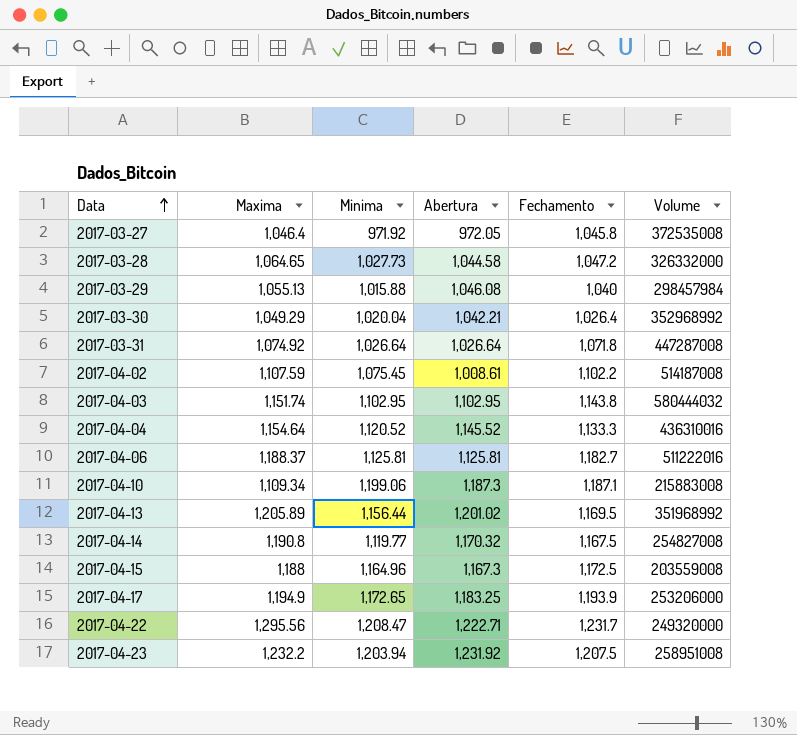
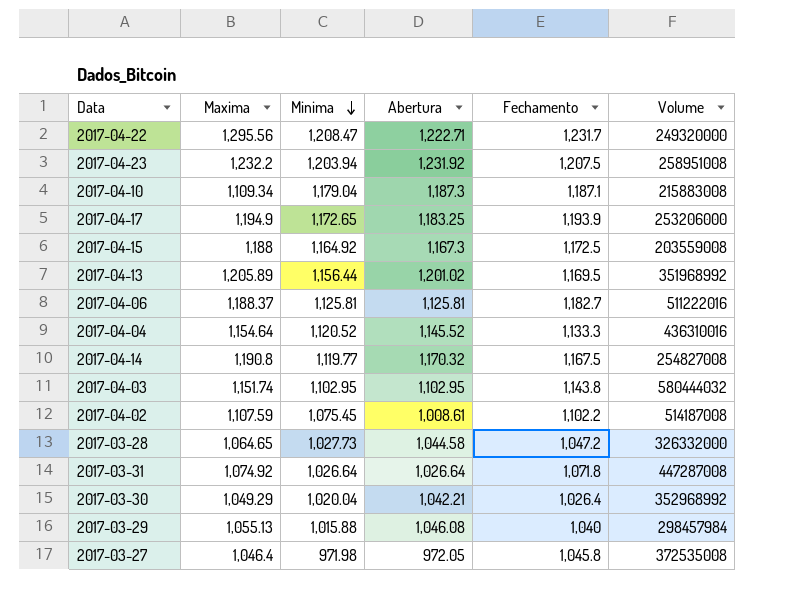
row order: Data ascending -> Minima descending
2017-04-10 | Minima: 1,199.06 -> 1,179.04
2017-04-15 | Minima: 1,164.96 -> 1,164.92
2017-03-27 | Minima: 971.92 -> 971.98

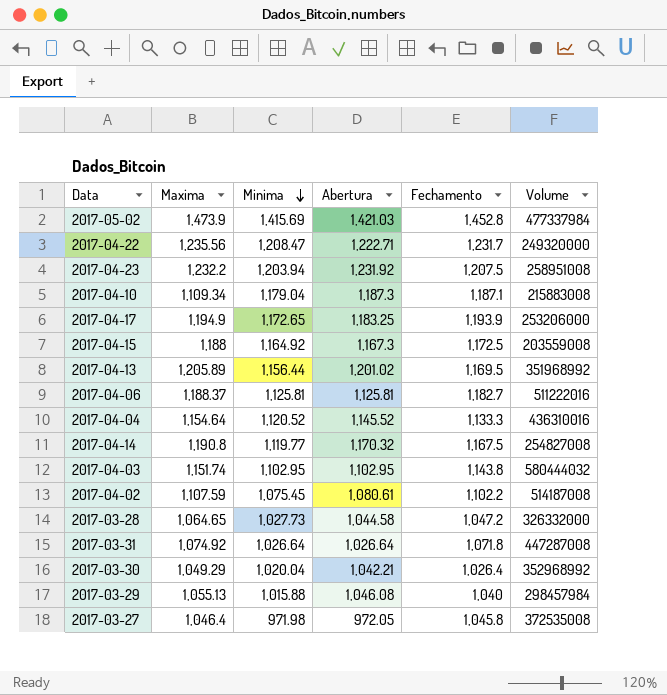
row 2017-05-02: none -> 1,473.9 | 1,415.69 | 1,421.03 | 1,452.8 | 477337984
2017-04-22 | Maxima: 1,295.56 -> 1,235.56
2017-04-02 | Abertura: 1,008.61 -> 1,080.61

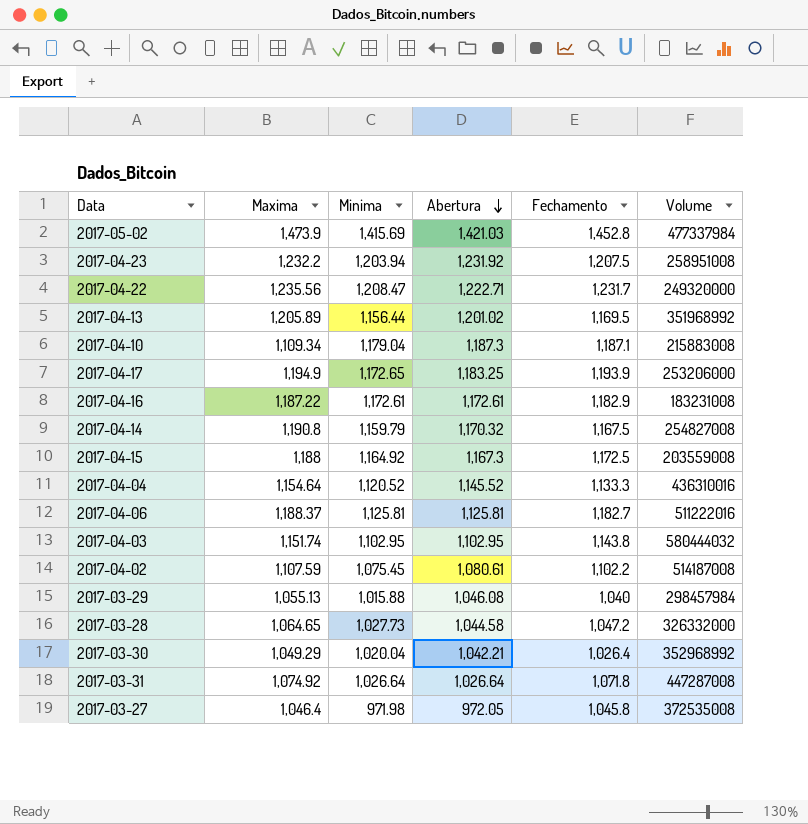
row order: Minima descending -> Abertura descending
row 2017-04-16: none -> 1,187.22 | 1,172.61 | 1,172.61 | 1,182.9 | 183231008
2017-04-14 | Minima: 1,119.77 -> 1,159.79

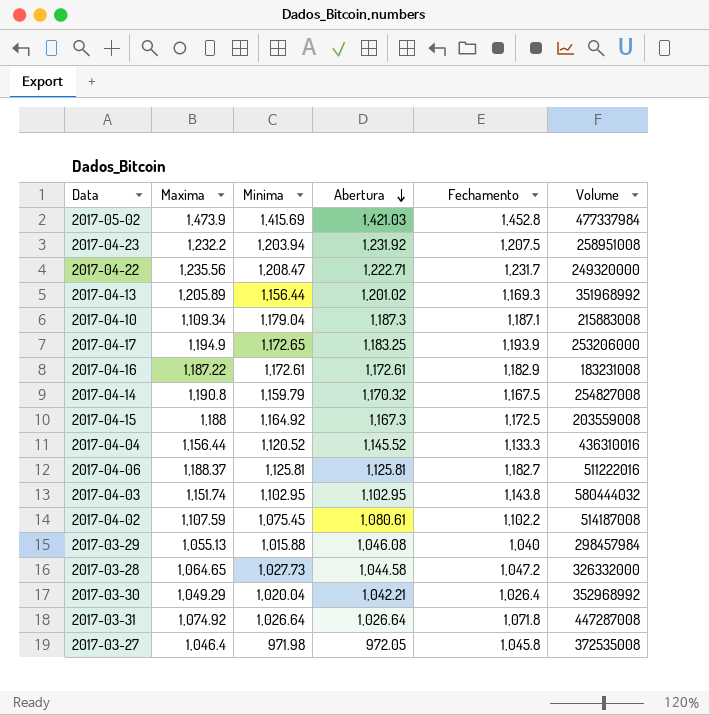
2017-04-13 | Fechamento: 1,169.5 -> 1,169.3
2017-04-04 | Maxima: 1,154.64 -> 1,156.44

